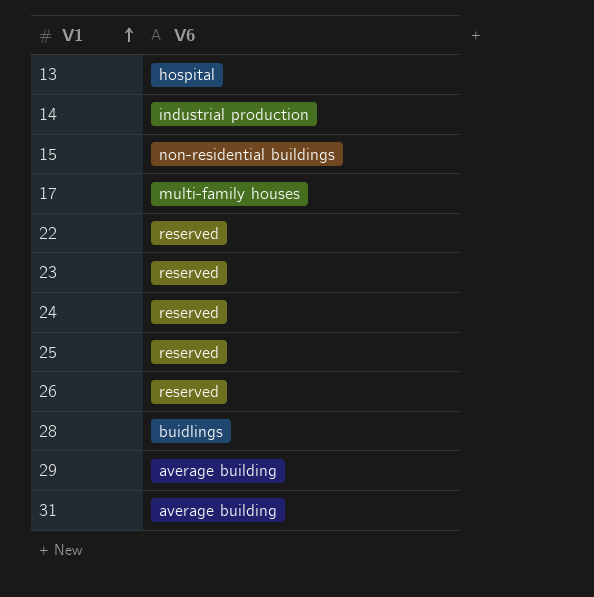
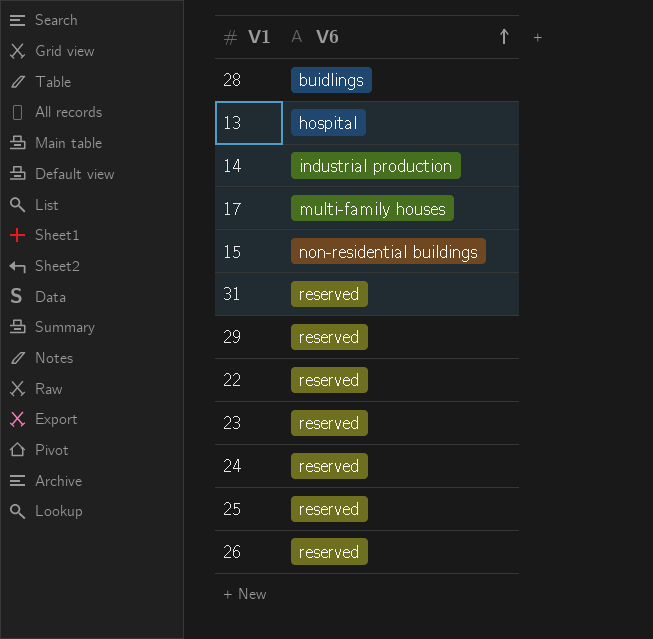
row order: V1 ascending -> V6 ascending
31 | V6: average building -> reserved
29 | V6: average building -> reserved

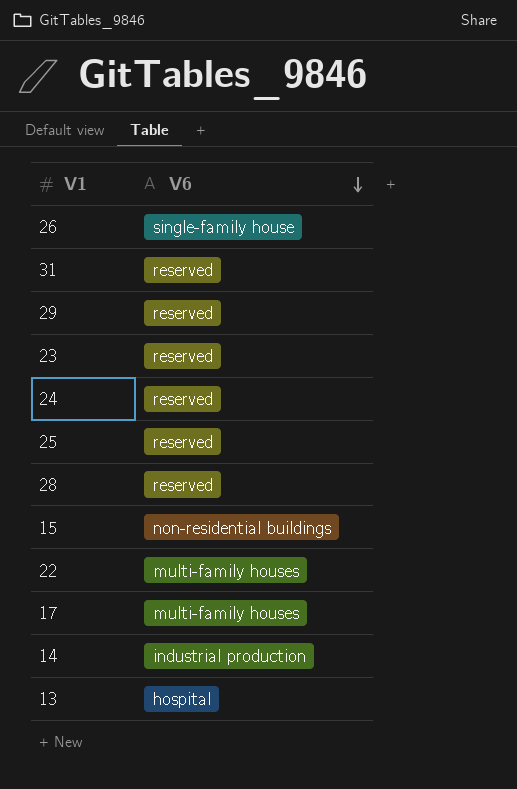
row order: V6 ascending -> V6 descending
26 | V6: reserved -> single-family house
28 | V6: buidlings -> reserved
22 | V6: reserved -> multi-family houses

